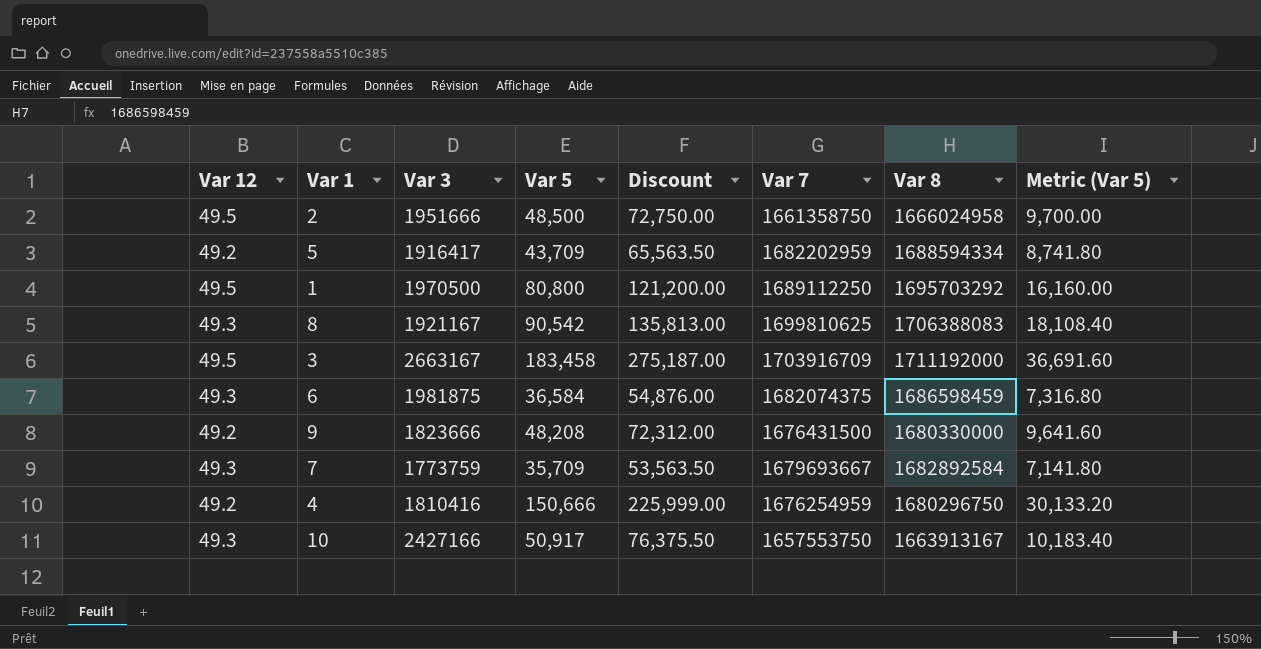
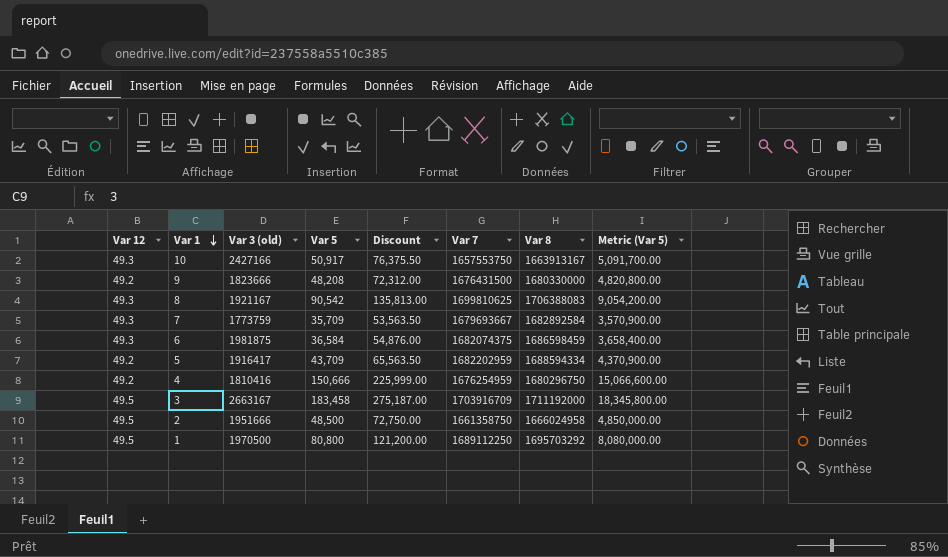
row order: none -> Var 1 descending
column name: Var 3 -> Var 3 (old)
column Metric (Var 5) | formula: [Var 5] * 0.2 -> [Var 5] * 100

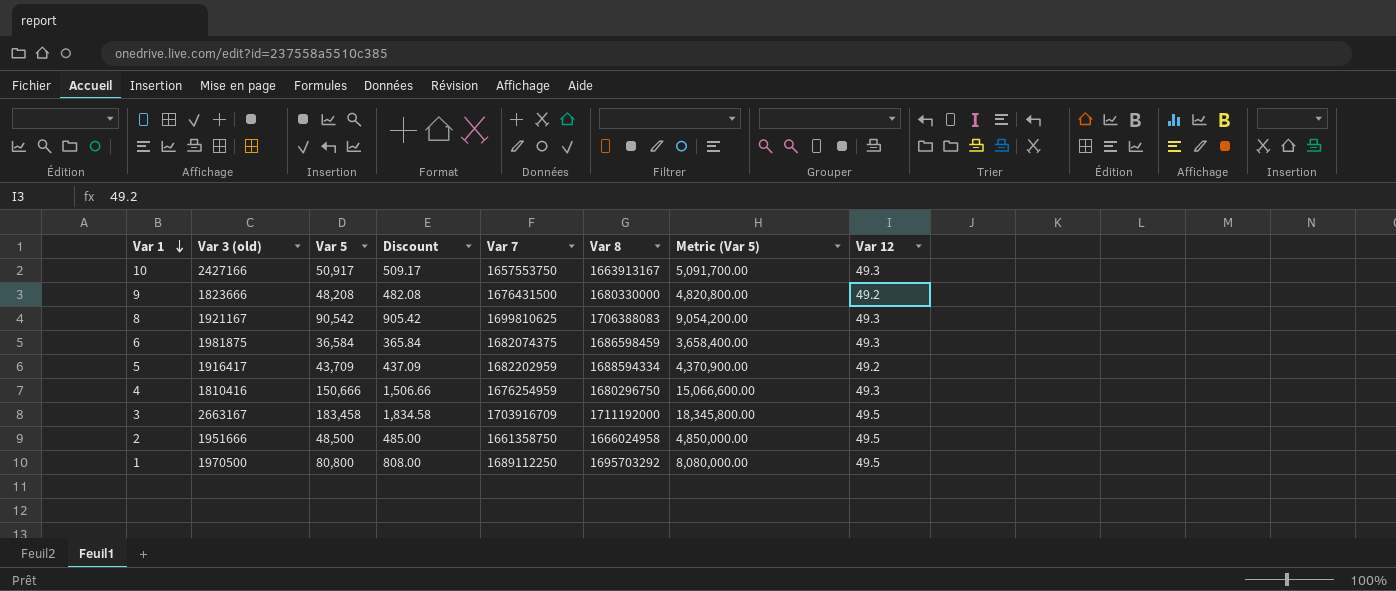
column Discount | formula: [Var 5] * 1.5 -> [Var 5] * 0.01
column Var 12 | position: 1 -> 8
row 7: 49.3 | 1773759 | 35,709 | 53,563.50 | 1679693667 | 1682892584 | 3,570,900.00 -> none
4 | Var 12: 49.2 -> 49.3

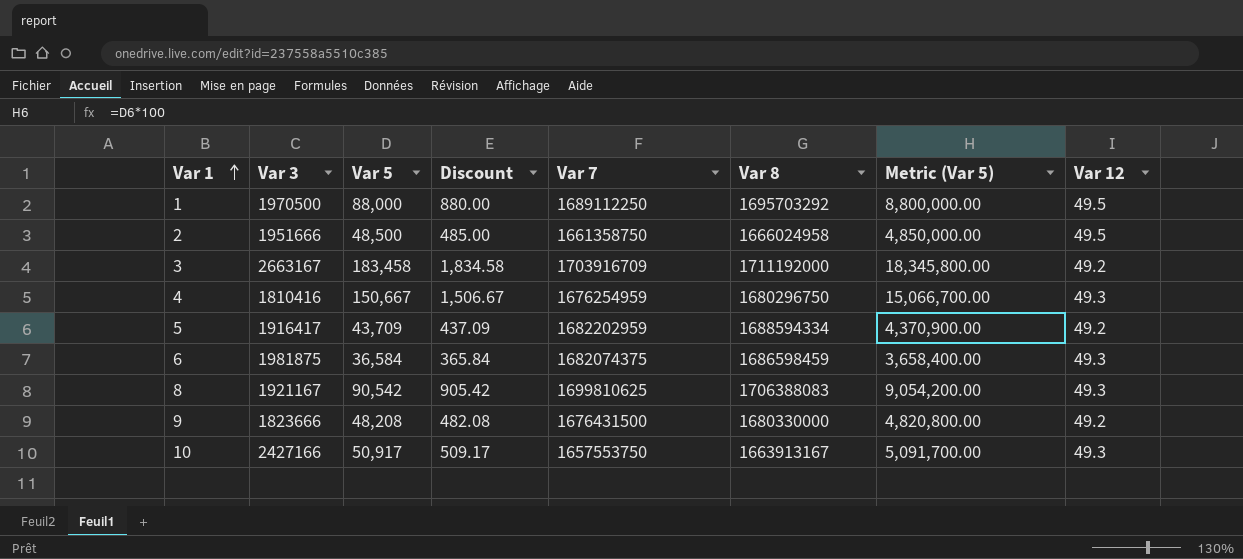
row order: Var 1 descending -> Var 1 ascending
column name: Var 3 (old) -> Var 3
1 | Var 5: 80,800 -> 88,000
1 | Discount: 808.00 -> 880.00
1 | Metric (Var 5): 8,080,000.00 -> 8,800,000.00
3 | Var 12: 49.5 -> 49.2
4 | Var 5: 150,666 -> 150,667
4 | Discount: 1,506.66 -> 1,506.67
4 | Metric (Var 5): 15,066,600.00 -> 15,066,700.00

